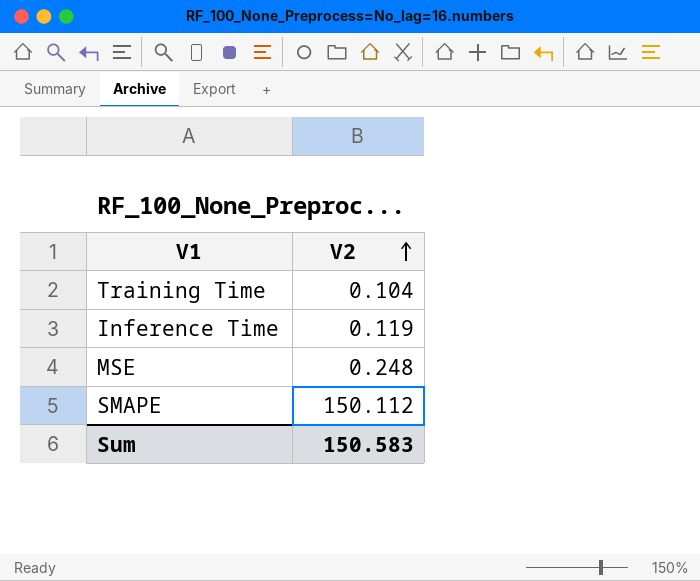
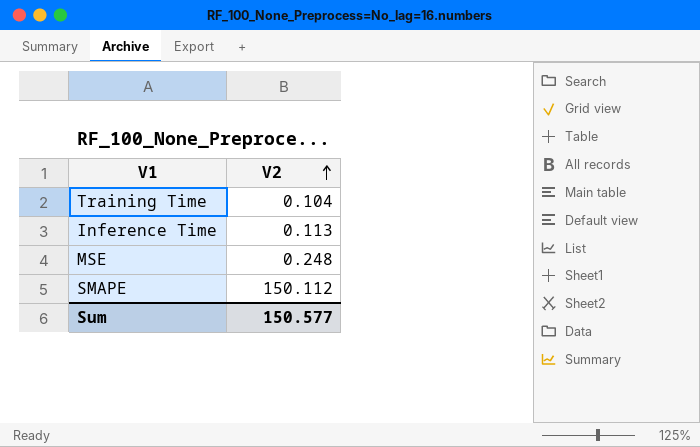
Inference Time | V2: 0.119 -> 0.113
Sum | V2: 150.583 -> 150.577

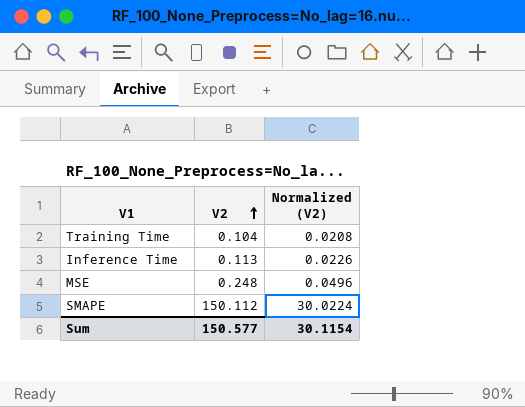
column Normalized (V2) | formula: none -> [V2] * 0.2

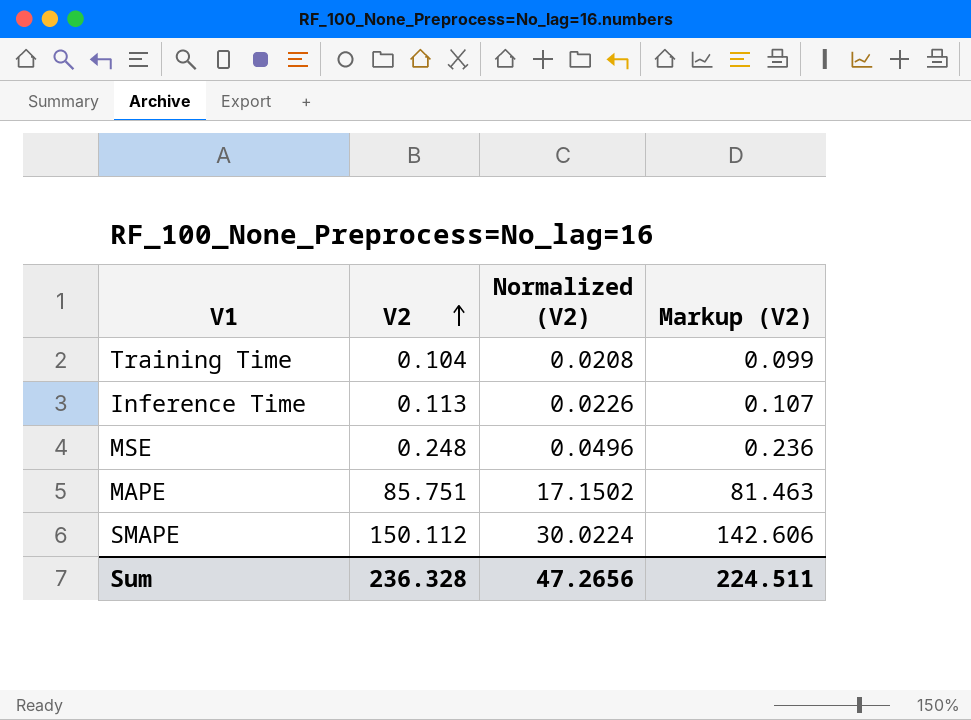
column Markup (V2) | formula: none -> [V2] * 0.95
row MAPE: none -> 85.751 | 17.1502 | 81.463
Sum | V2: 150.577 -> 236.328
Sum | Normalized (V2): 30.1154 -> 47.2656

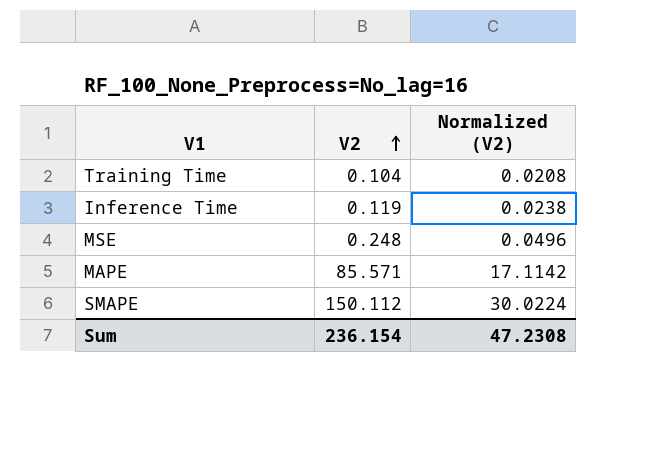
column Markup (V2) | formula: [V2] * 0.95 -> none
Inference Time | V2: 0.113 -> 0.119
Inference Time | Normalized (V2): 0.0226 -> 0.0238
MAPE | V2: 85.751 -> 85.571
MAPE | Normalized (V2): 17.1502 -> 17.1142
Sum | V2: 236.328 -> 236.154
Sum | Normalized (V2): 47.2656 -> 47.2308

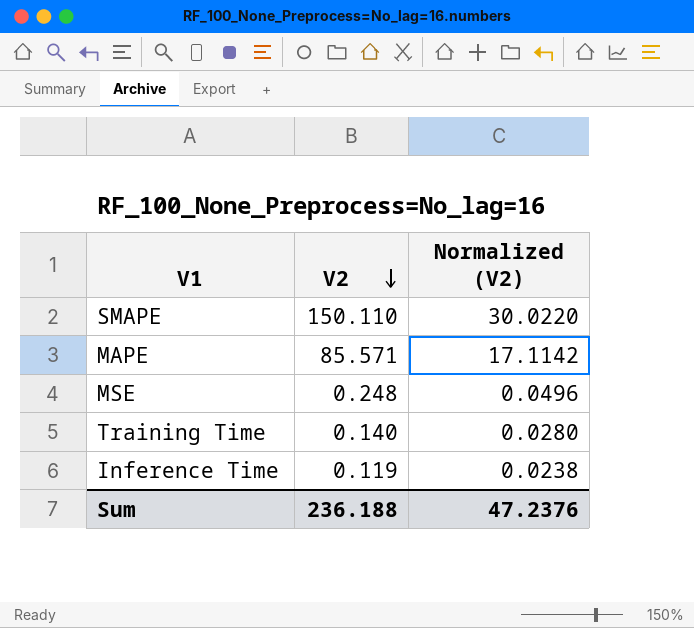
row order: V2 ascending -> V2 descending
SMAPE | V2: 150.112 -> 150.110
SMAPE | Normalized (V2): 30.0224 -> 30.0220
Training Time | V2: 0.104 -> 0.140
Training Time | Normalized (V2): 0.0208 -> 0.0280
Sum | V2: 236.154 -> 236.188
Sum | Normalized (V2): 47.2308 -> 47.2376

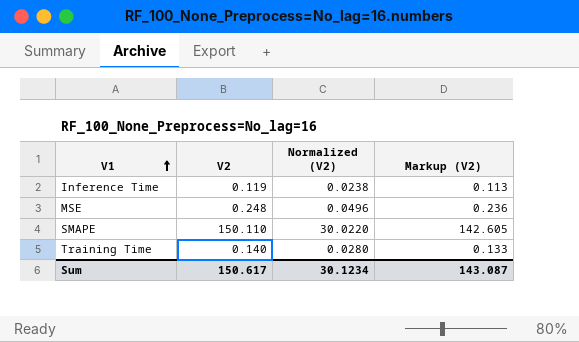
row order: V2 descending -> V1 ascending
column Markup (V2) | formula: none -> [V2] * 0.95
row MAPE: 85.571 | 17.1142 -> none
Sum | V2: 236.188 -> 150.617
Sum | Normalized (V2): 47.2376 -> 30.1234

